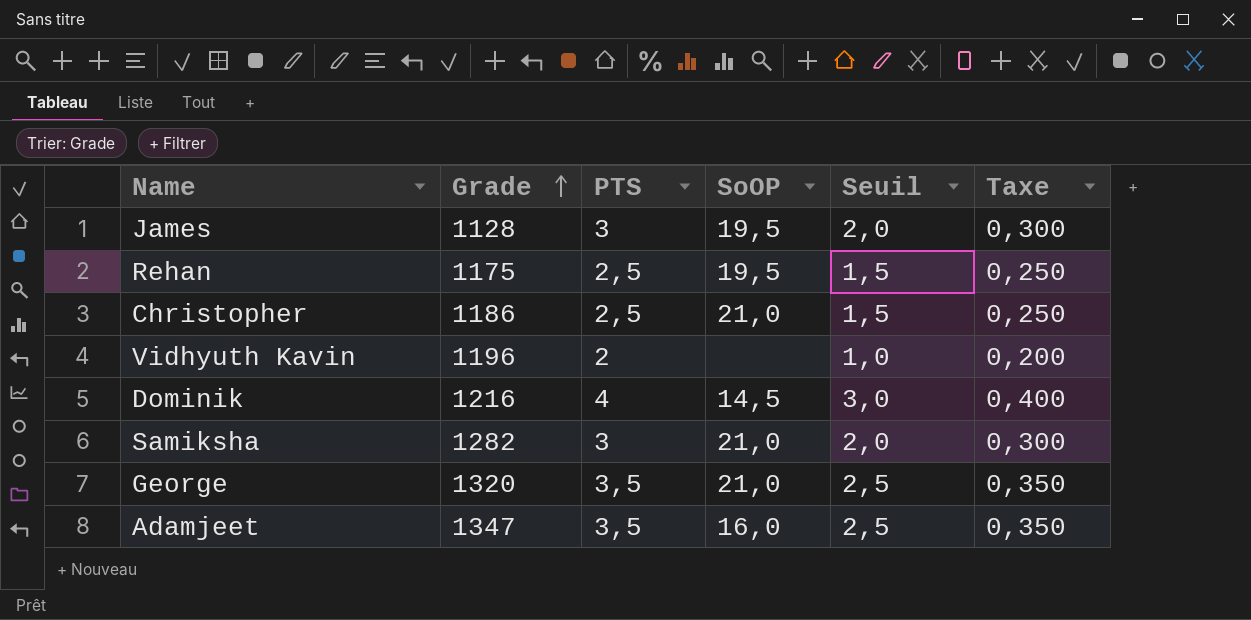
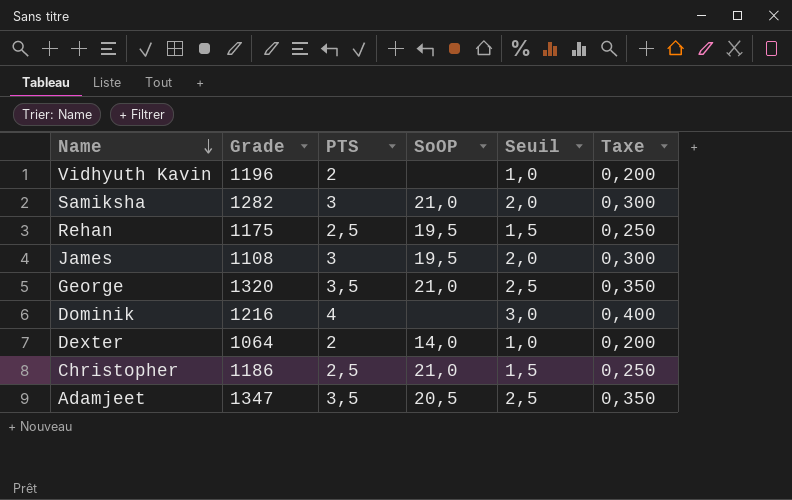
row order: Grade ascending -> Name descending
James | Grade: 1128 -> 1108
Dominik | SoOP: 14,5 -> none
row Dexter: none -> 1064 | 2 | 14,0 | 1,0 | 0,200
Adamjeet | SoOP: 16,0 -> 20,5

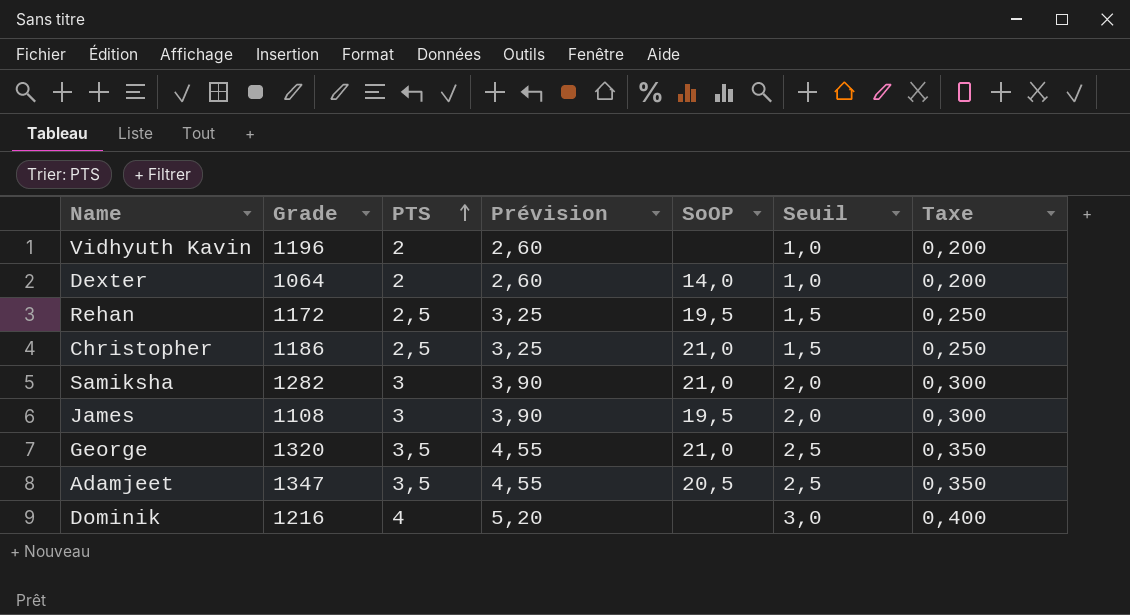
row order: Name descending -> PTS ascending
column Prévision | formula: none -> [PTS] * 1,3
Rehan | Grade: 1175 -> 1172

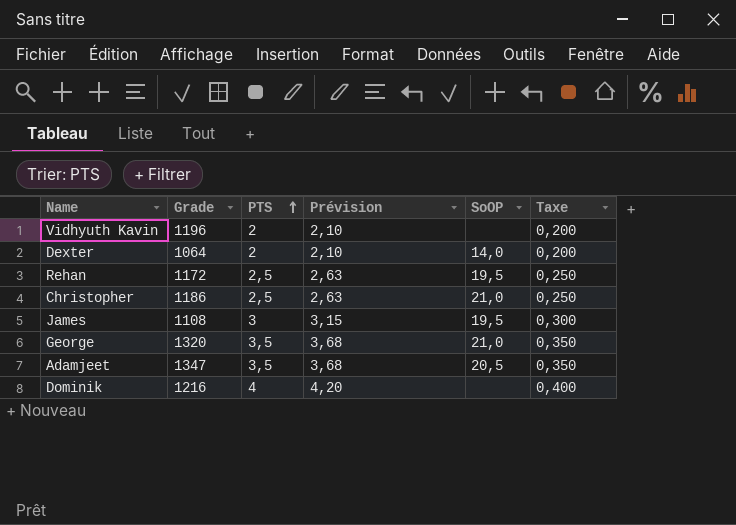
column Seuil | formula: [PTS] - 1 -> none
column Prévision | formula: [PTS] * 1,3 -> [PTS] * 1,05
row Samiksha: 1282 | 3 | 3,90 | 21,0 | 2,0 | 0,300 -> none

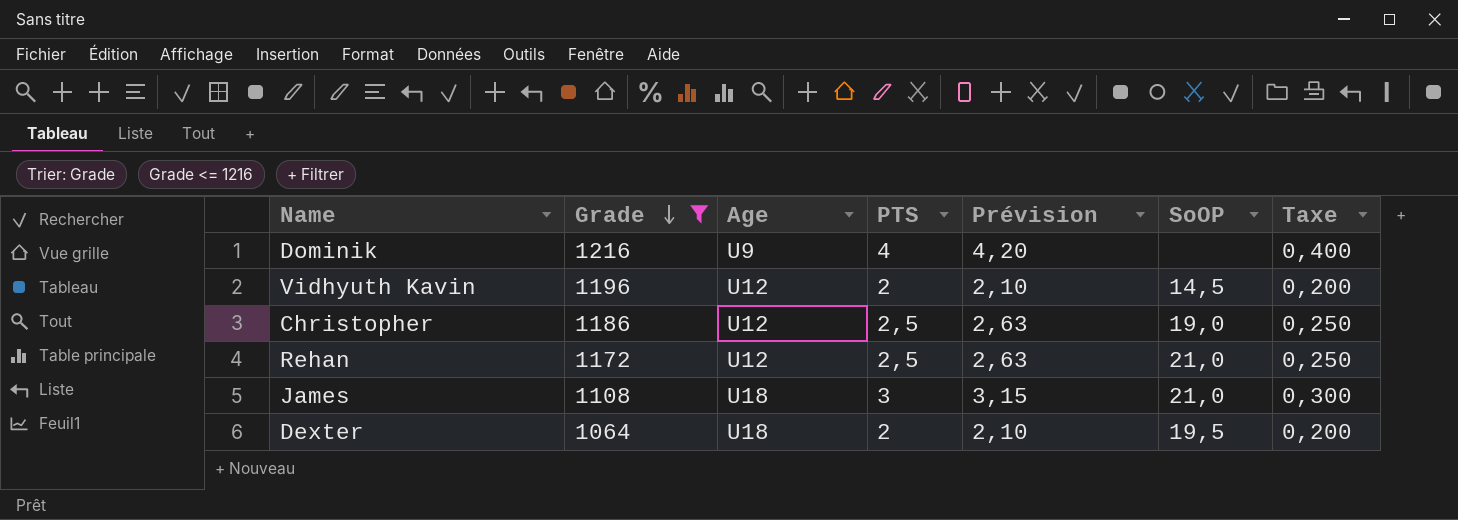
filter: none -> Grade <= 1216
row order: PTS ascending -> Grade descending
column Age | position: none -> 3
Vidhyuth Kavin | SoOP: none -> 14,5
Christopher | SoOP: 21,0 -> 19,0
Rehan | SoOP: 19,5 -> 21,0
James | SoOP: 19,5 -> 21,0
Dexter | SoOP: 14,0 -> 19,5

